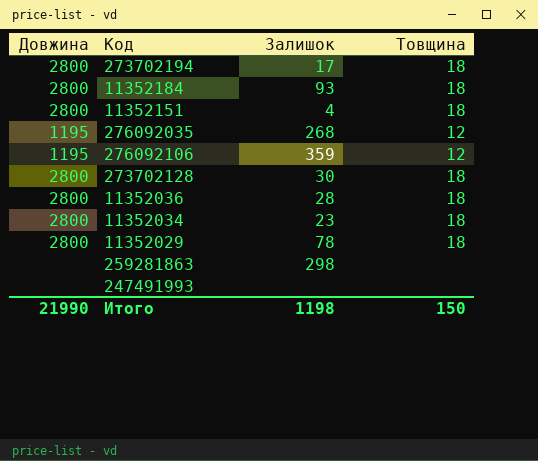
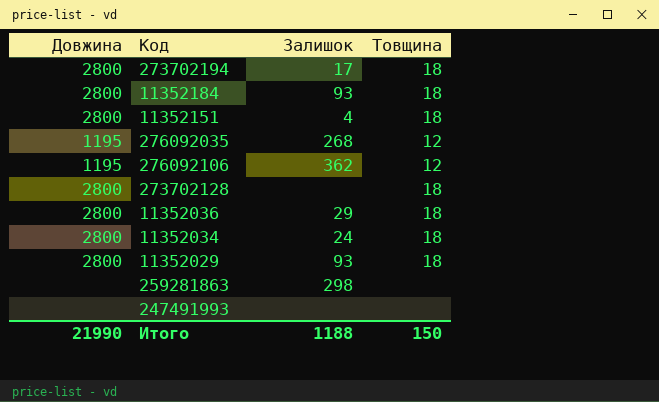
276092106 | Залишок: 359 -> 362
273702128 | Залишок: 30 -> none
11352036 | Залишок: 28 -> 29
11352034 | Залишок: 23 -> 24
11352029 | Залишок: 78 -> 93
Итого | Залишок: 1198 -> 1188

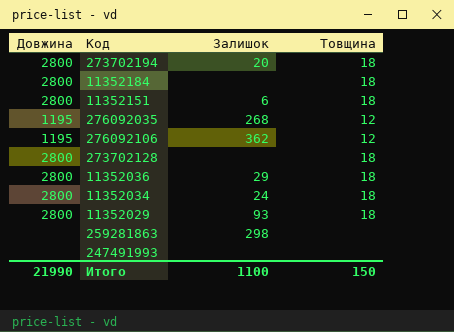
273702194 | Залишок: 17 -> 20
11352184 | Залишок: 93 -> none
11352151 | Залишок: 4 -> 6
Итого | Залишок: 1188 -> 1100

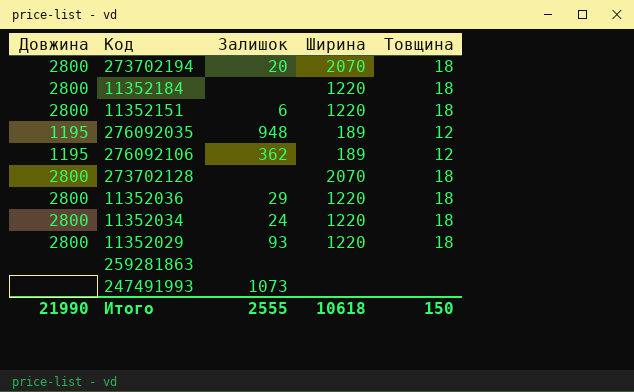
column Ширина | position: none -> 4
276092035 | Залишок: 268 -> 948
259281863 | Залишок: 298 -> none
247491993 | Залишок: none -> 1073
Итого | Залишок: 1100 -> 2555

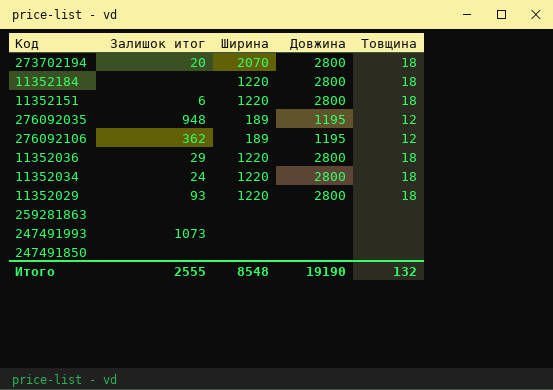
column name: Залишок -> Залишок итог
column Довжина | position: 1 -> 4
row 273702128: 2800 | none | 2070 | 18 -> none
row 247491850: none -> none | none | none | none
Итого | Ширина: 10618 -> 8548
Итого | Довжина: 21990 -> 19190
Итого | Товщина: 150 -> 132

